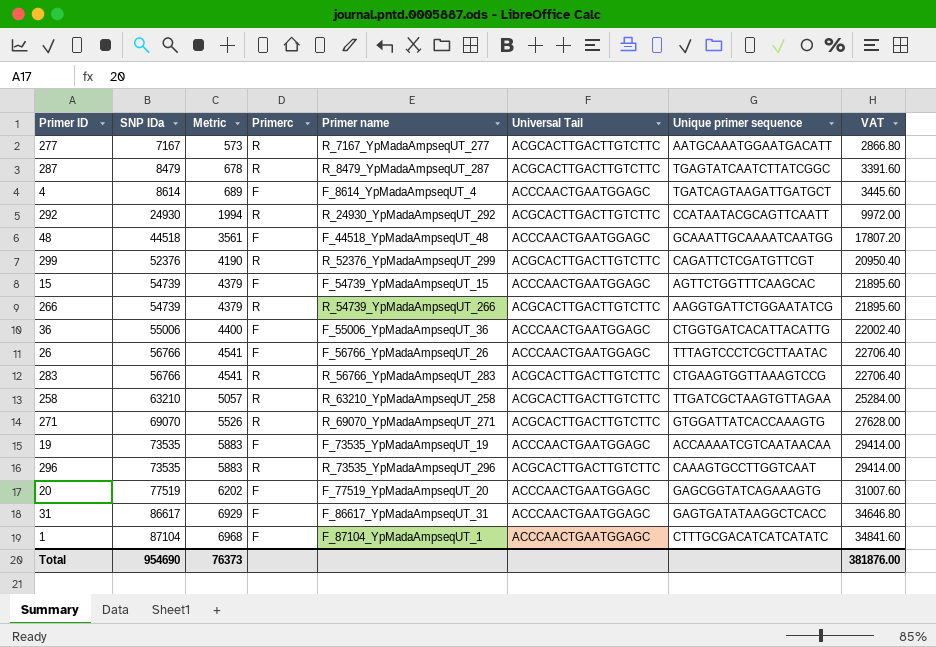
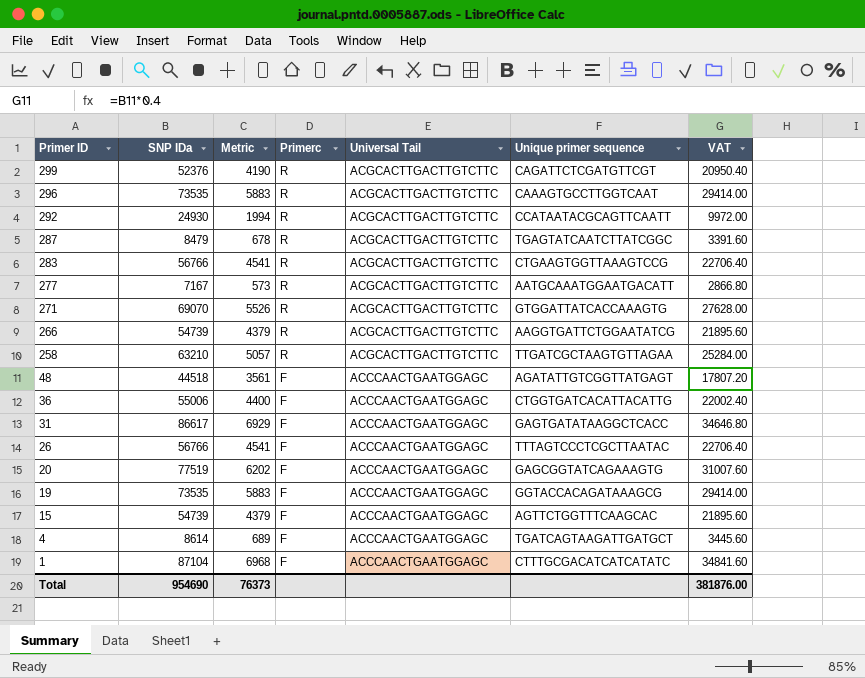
row order: SNP IDa ascending -> Primer ID descending
column Primer name | position: 5 -> none
48 | Unique primer sequence: GCAAATTGCAAAATCAATGG -> AGATATTGTCGGTTATGAGT
19 | Unique primer sequence: ACCAAAATCGTCAATAACAA -> GGTACCACAGATAAAGCG

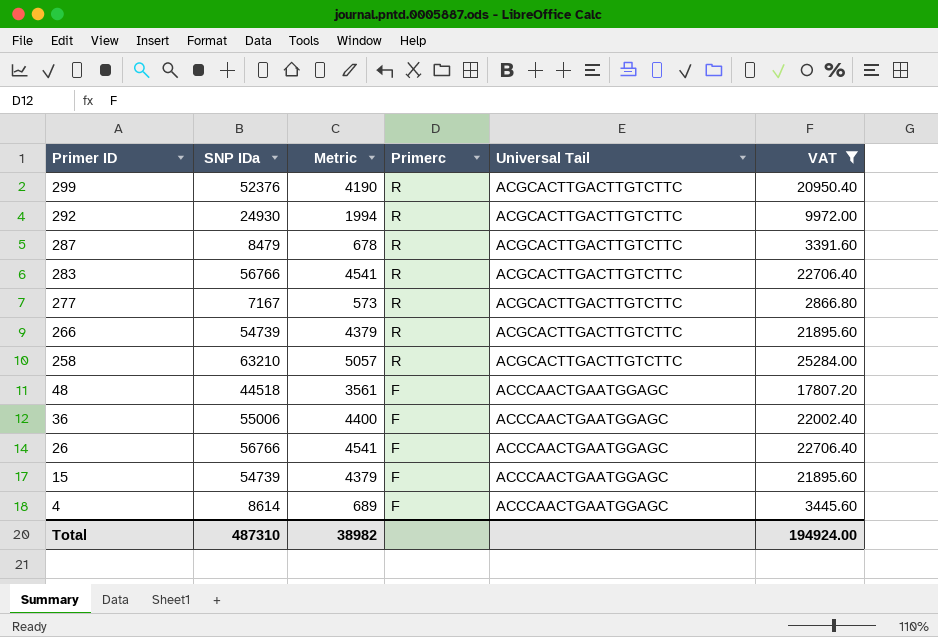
filter: none -> VAT <= 25284.00
column Unique primer sequence | position: 6 -> none
Total | SNP IDa: 954690 -> 487310
Total | Metric: 76373 -> 38982
Total | VAT: 381876.00 -> 194924.00

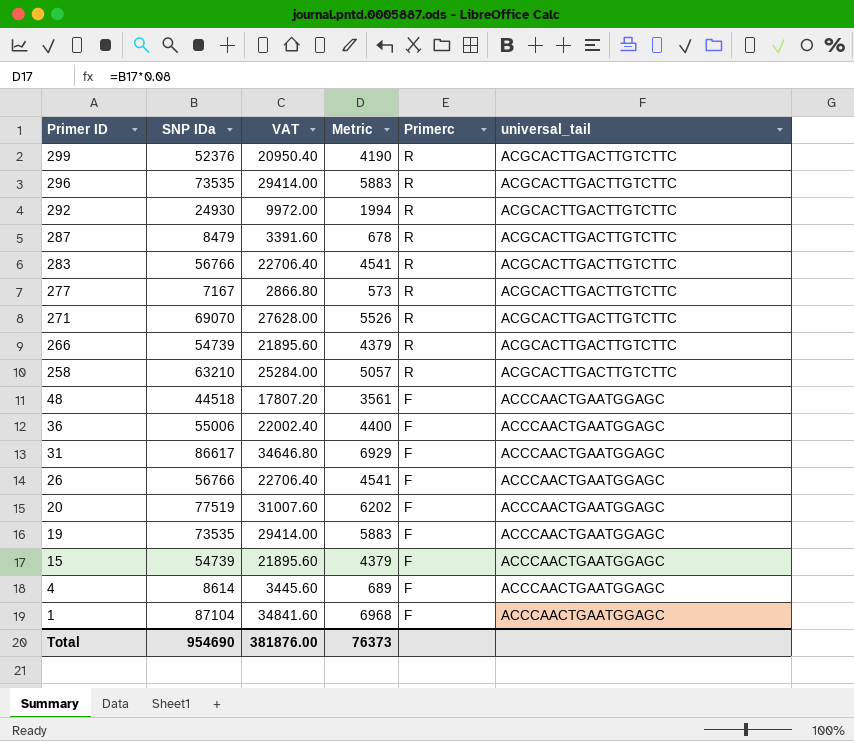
filter: VAT <= 25284.00 -> none
column VAT | position: 6 -> 3
column name: Universal Tail -> universal_tail
Total | SNP IDa: 487310 -> 954690
Total | VAT: 194924.00 -> 381876.00
Total | Metric: 38982 -> 76373

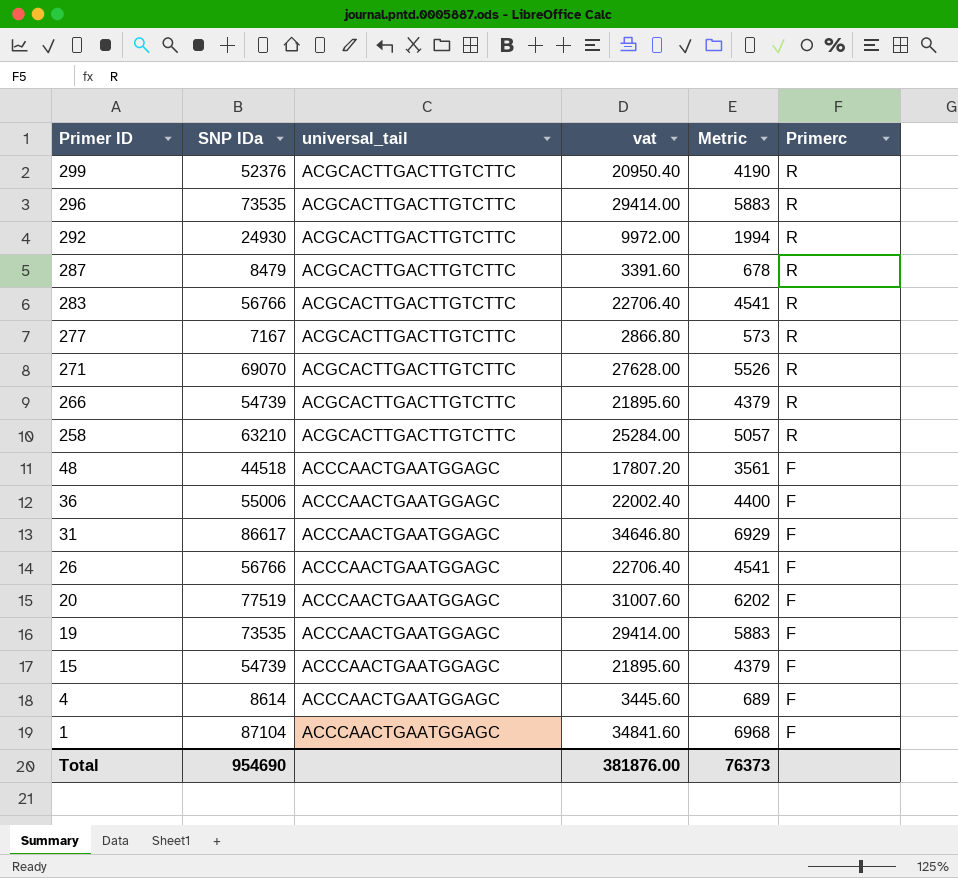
column universal_tail | position: 6 -> 3
column name: VAT -> vat

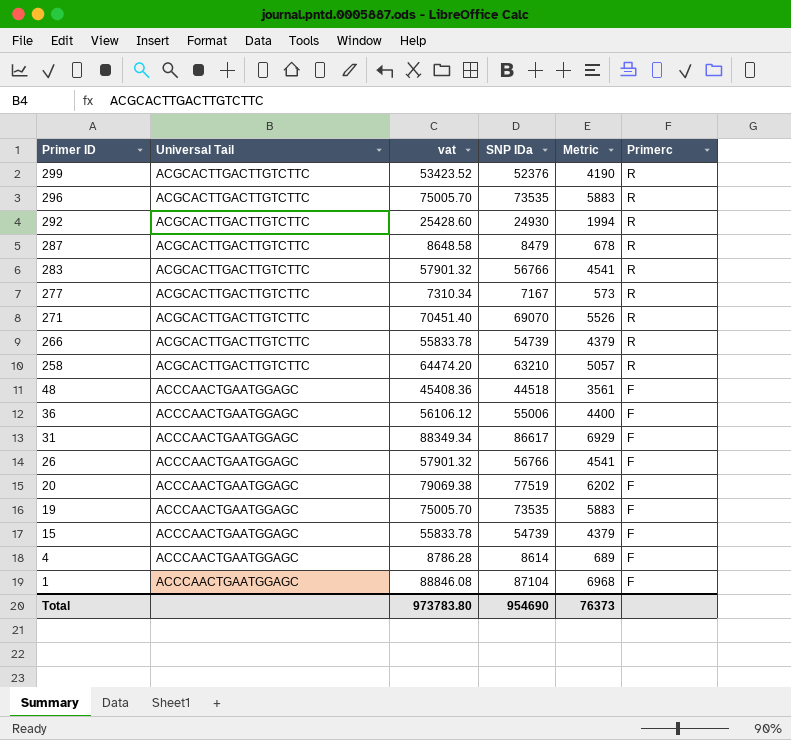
column name: universal_tail -> Universal Tail
column vat | formula: [SNP IDa] * 0.4 -> [SNP IDa] * 1.02
column SNP IDa | position: 2 -> 4
Total | vat: 381876.00 -> 973783.80

